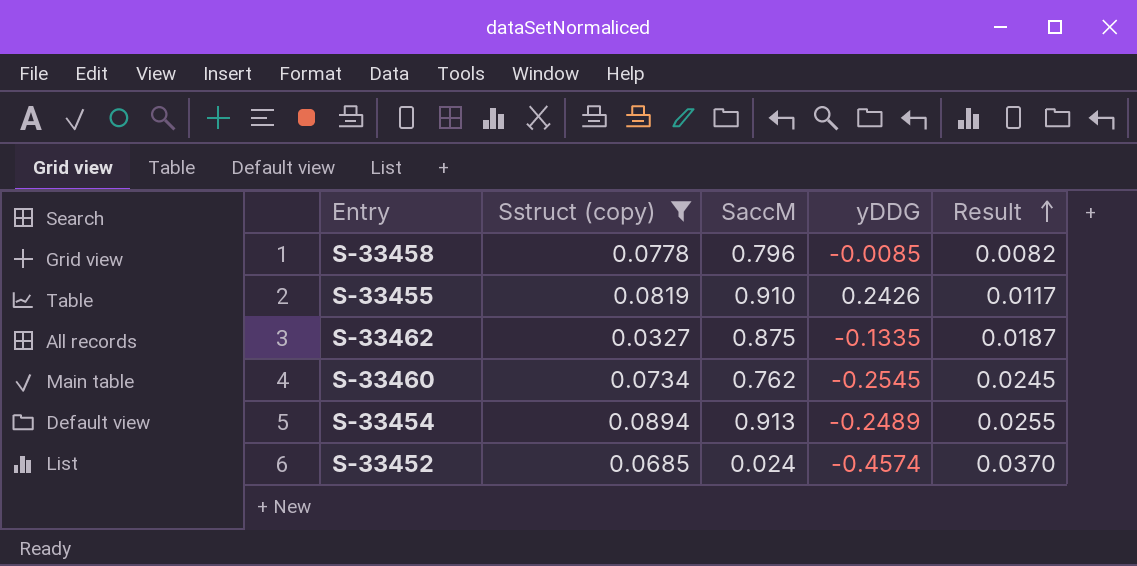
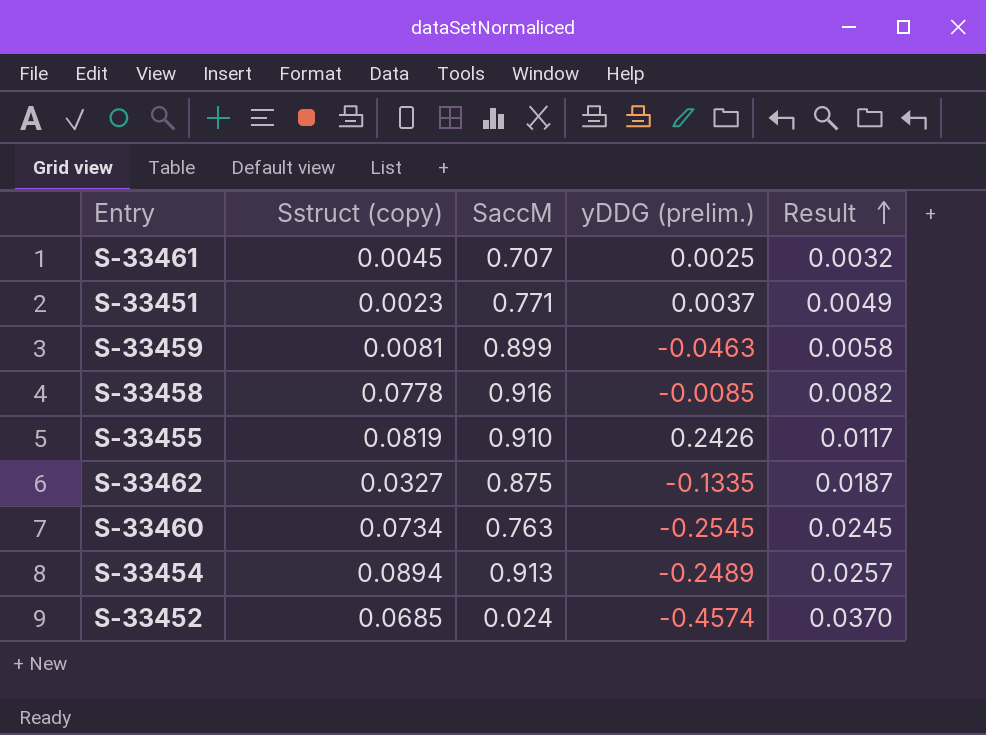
filter: Sstruct (copy) >= 0.0327 -> none
column name: yDDG -> yDDG (prelim.)
S-33458 | SaccM: 0.796 -> 0.916
S-33460 | SaccM: 0.762 -> 0.763
S-33454 | Result: 0.0255 -> 0.0257

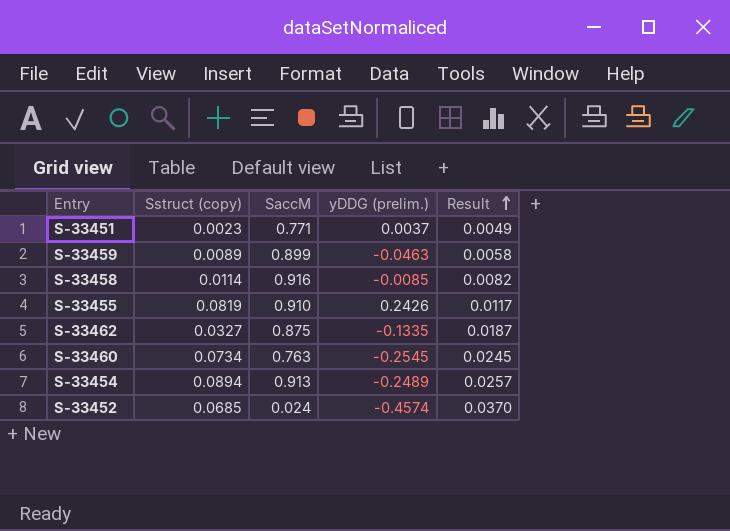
row S-33461: 0.0045 | 0.707 | 0.0025 | 0.0032 -> none
S-33459 | Sstruct (copy): 0.0081 -> 0.0089
S-33458 | Sstruct (copy): 0.0778 -> 0.0114

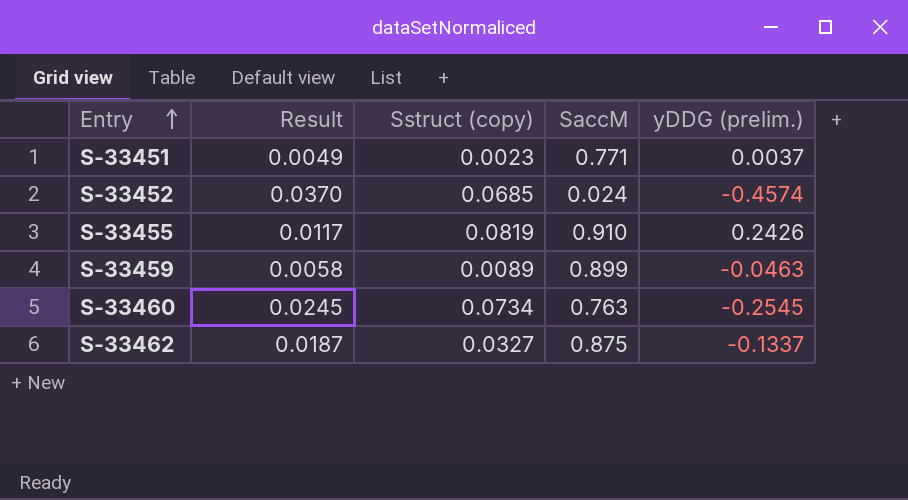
row order: Result ascending -> Entry ascending
column Result | position: 5 -> 2
row S-33458: 0.0114 | 0.916 | -0.0085 | 0.0082 -> none
row S-33454: 0.0894 | 0.913 | -0.2489 | 0.0257 -> none
S-33462 | yDDG (prelim.): -0.1335 -> -0.1337

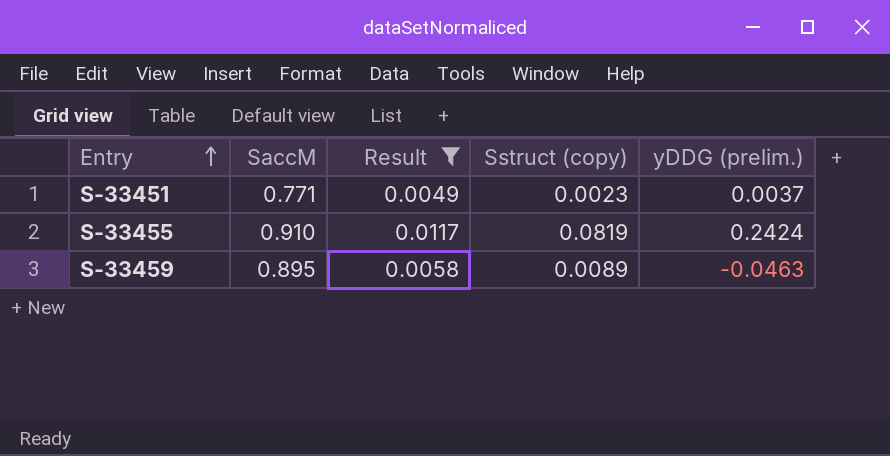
filter: none -> Result <= 0.0117
column SaccM | position: 4 -> 2
S-33455 | yDDG (prelim.): 0.2426 -> 0.2424
S-33459 | SaccM: 0.899 -> 0.895

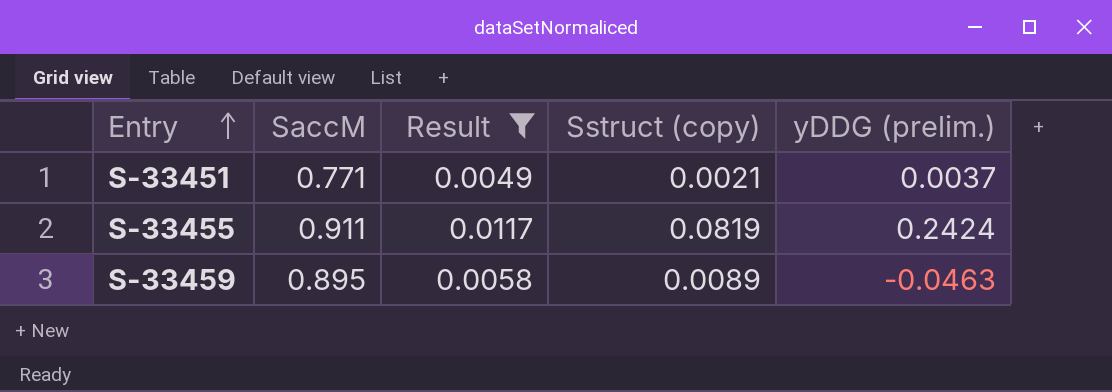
S-33451 | Sstruct (copy): 0.0023 -> 0.0021
S-33455 | SaccM: 0.910 -> 0.911

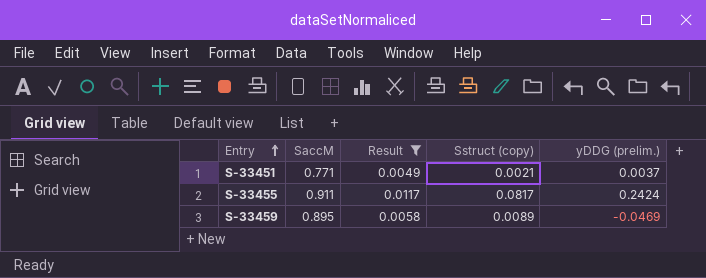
S-33455 | Sstruct (copy): 0.0819 -> 0.0817
S-33459 | yDDG (prelim.): -0.0463 -> -0.0469

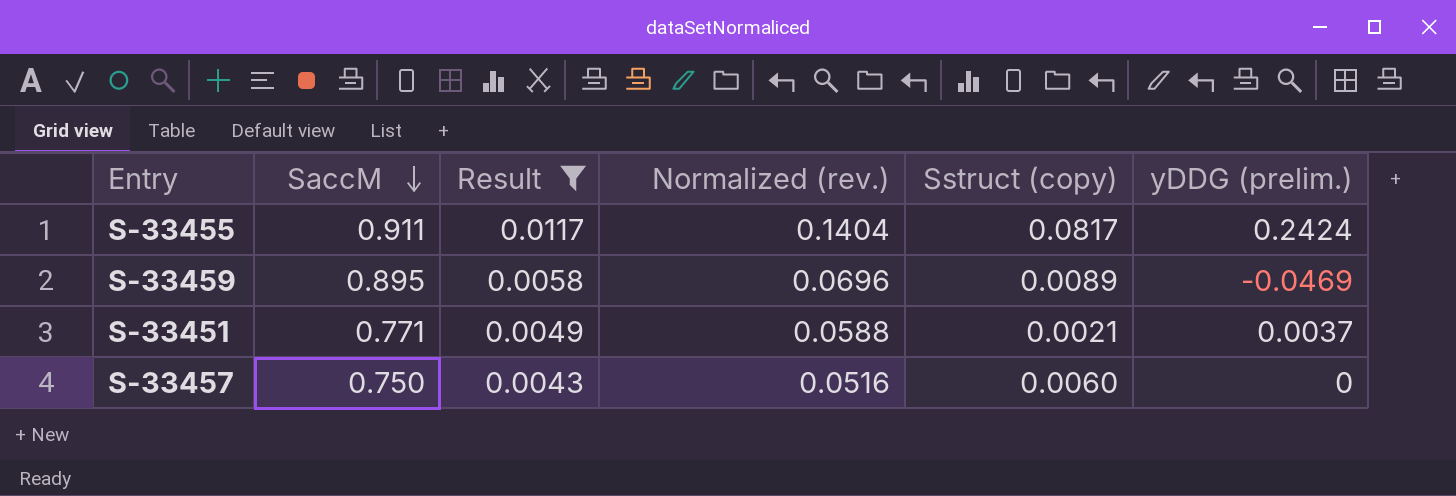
row order: Entry ascending -> SaccM descending
column Normalized (rev.) | formula: none -> [Result] * 12
row S-33457: none -> 0.750 | 0.0043 | 0.0516 | 0.0060 | 0

